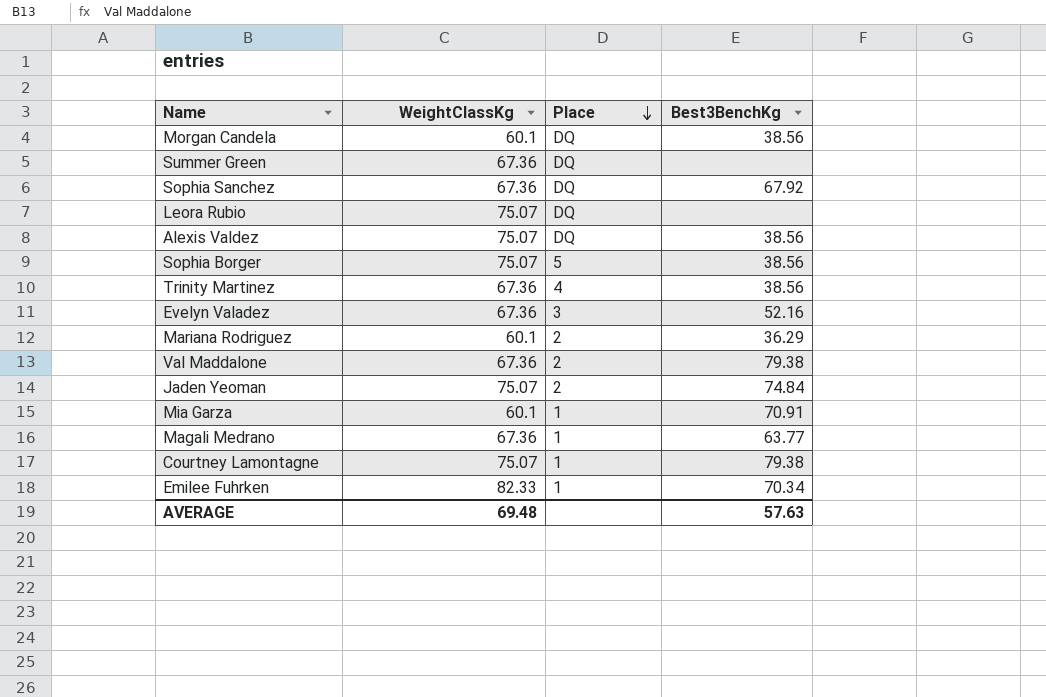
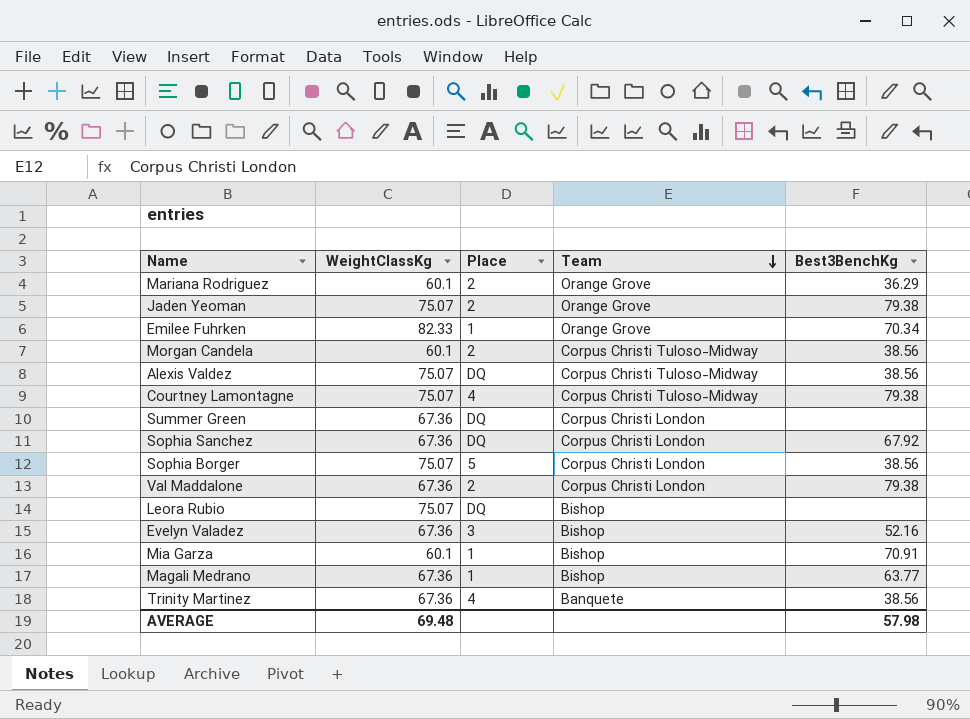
row order: Place descending -> Team descending
column Team | position: none -> 4
Jaden Yeoman | Best3BenchKg: 74.84 -> 79.38
Morgan Candela | Place: DQ -> 2
Courtney Lamontagne | Place: 1 -> 4
AVERAGE | Best3BenchKg: 57.63 -> 57.98

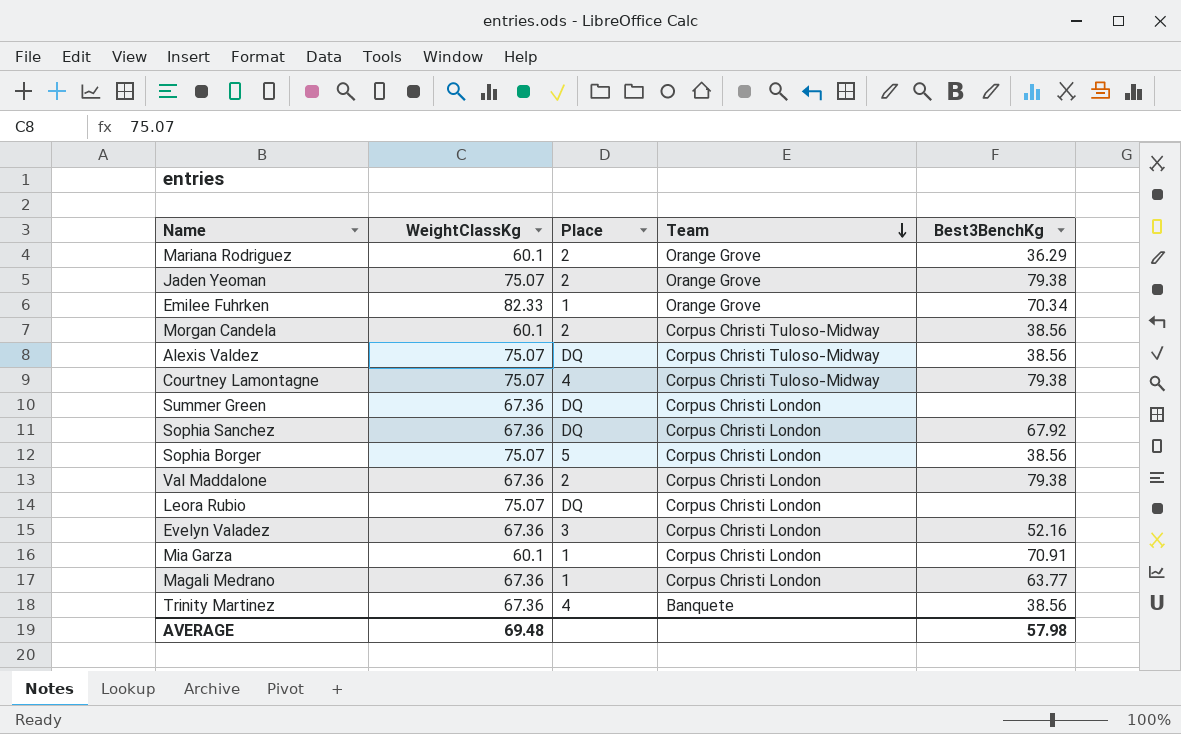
Leora Rubio | Team: Bishop -> Corpus Christi London
Evelyn Valadez | Team: Bishop -> Corpus Christi London
Mia Garza | Team: Bishop -> Corpus Christi London
Magali Medrano | Team: Bishop -> Corpus Christi London

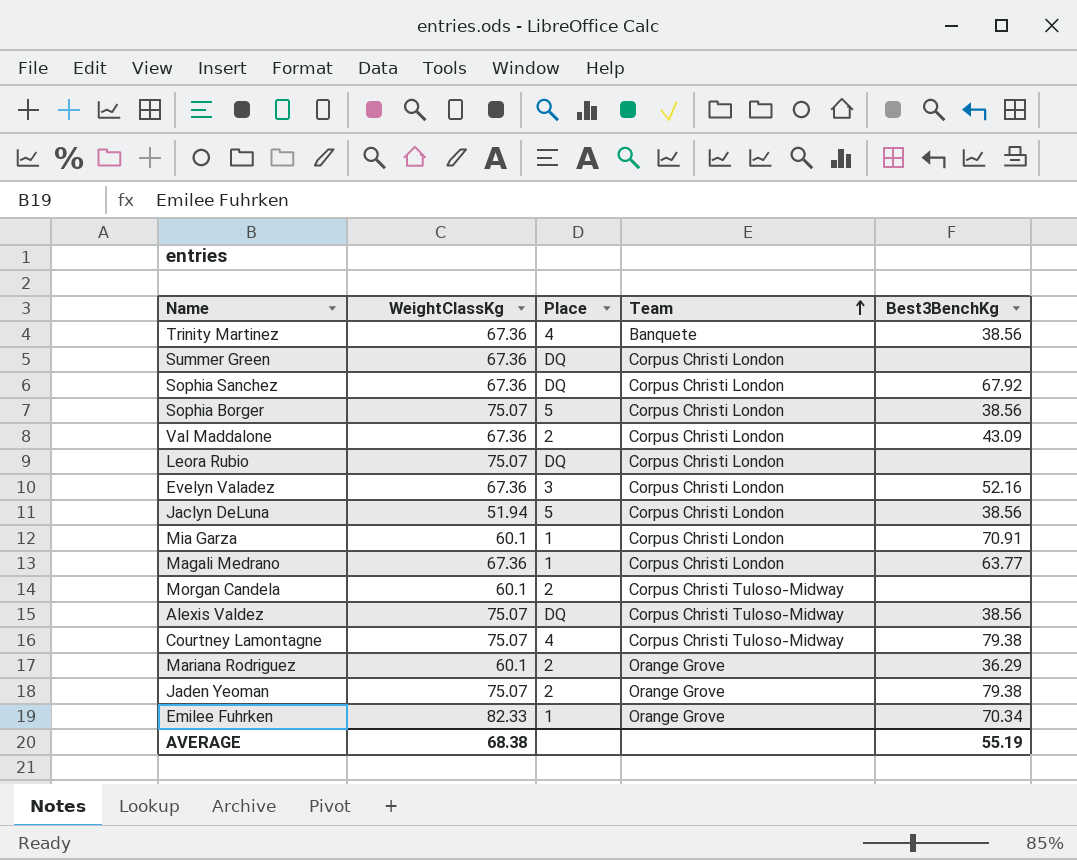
row order: Team descending -> Team ascending
Val Maddalone | Best3BenchKg: 79.38 -> 43.09
row Jaclyn DeLuna: none -> 51.94 | 5 | Corpus Christi London | 38.56
Morgan Candela | Best3BenchKg: 38.56 -> none
AVERAGE | WeightClassKg: 69.48 -> 68.38
AVERAGE | Best3BenchKg: 57.98 -> 55.19

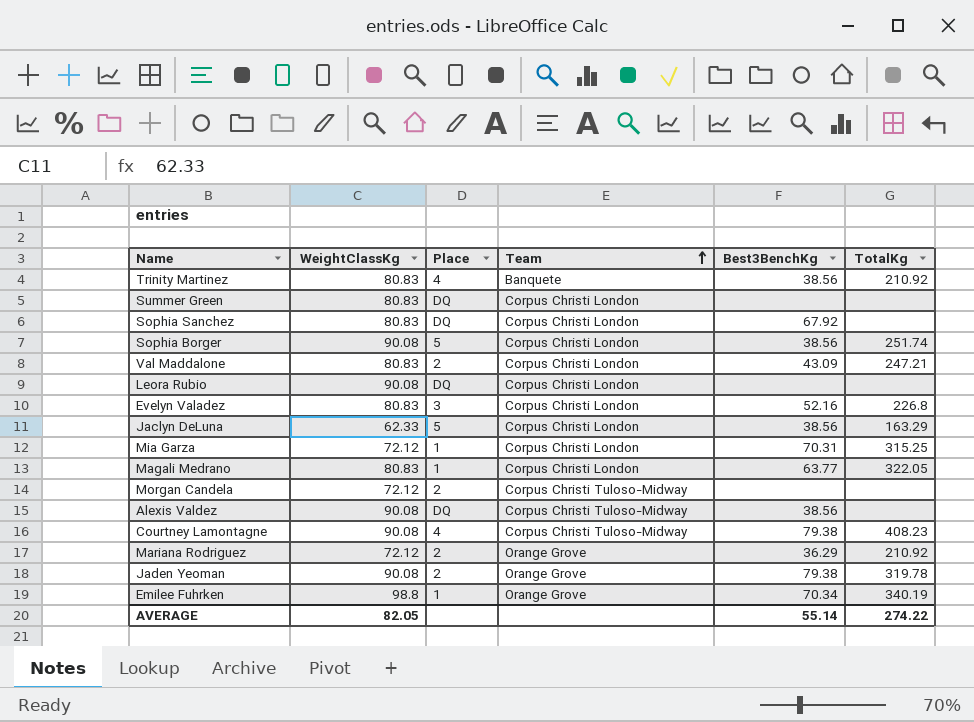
column TotalKg | position: none -> 6
Trinity Martinez | WeightClassKg: 67.36 -> 80.83
Summer Green | WeightClassKg: 67.36 -> 80.83
Sophia Sanchez | WeightClassKg: 67.36 -> 80.83
Sophia Borger | WeightClassKg: 75.07 -> 90.08
Val Maddalone | WeightClassKg: 67.36 -> 80.83
Leora Rubio | WeightClassKg: 75.07 -> 90.08
Evelyn Valadez | WeightClassKg: 67.36 -> 80.83
Jaclyn DeLuna | WeightClassKg: 51.94 -> 62.33
Mia Garza | WeightClassKg: 60.1 -> 72.12
Mia Garza | Best3BenchKg: 70.91 -> 70.31
Magali Medrano | WeightClassKg: 67.36 -> 80.83
Morgan Candela | WeightClassKg: 60.1 -> 72.12
Alexis Valdez | WeightClassKg: 75.07 -> 90.08
Courtney Lamontagne | WeightClassKg: 75.07 -> 90.08
Mariana Rodriguez | WeightClassKg: 60.1 -> 72.12
Jaden Yeoman | WeightClassKg: 75.07 -> 90.08
Emilee Fuhrken | WeightClassKg: 82.33 -> 98.8
AVERAGE | WeightClassKg: 68.38 -> 82.05
AVERAGE | Best3BenchKg: 55.19 -> 55.14

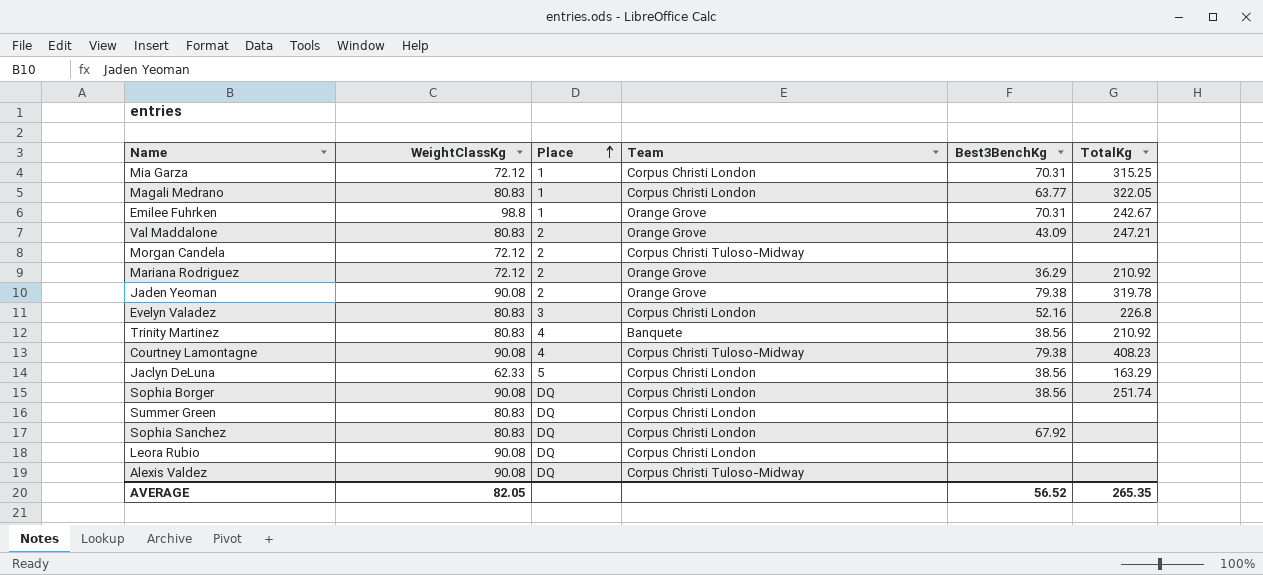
row order: Team ascending -> Place ascending
Emilee Fuhrken | Best3BenchKg: 70.34 -> 70.31
Emilee Fuhrken | TotalKg: 340.19 -> 242.67
Val Maddalone | Team: Corpus Christi London -> Orange Grove
Sophia Borger | Place: 5 -> DQ
Alexis Valdez | Best3BenchKg: 38.56 -> none
AVERAGE | Best3BenchKg: 55.14 -> 56.52
AVERAGE | TotalKg: 274.22 -> 265.35

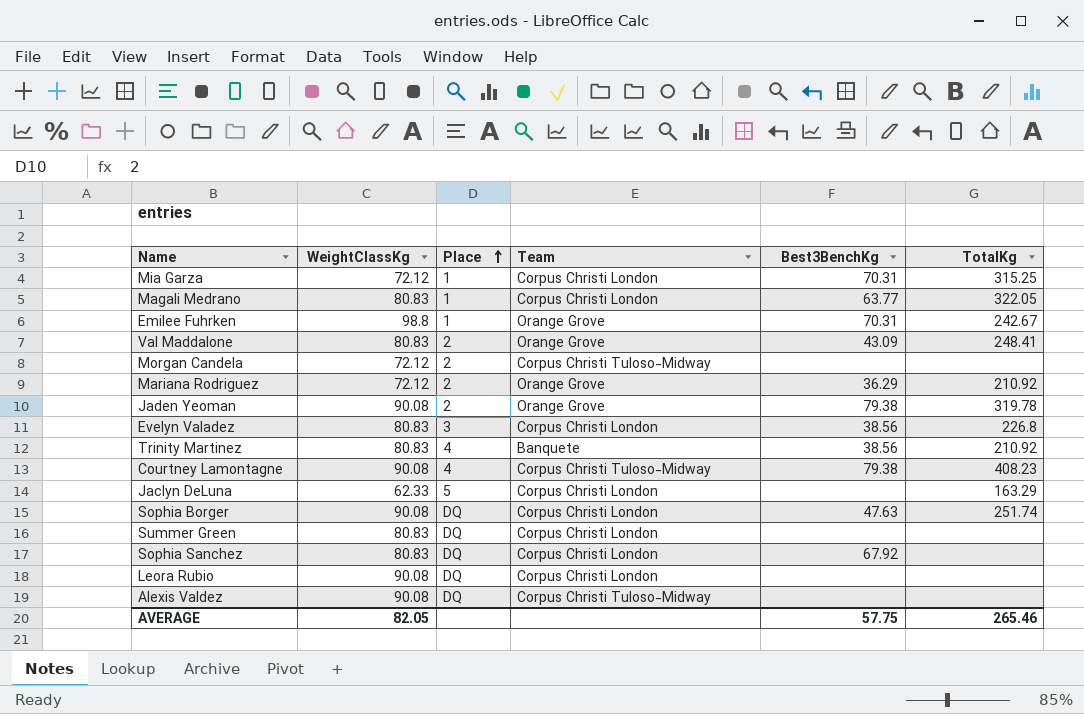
Val Maddalone | TotalKg: 247.21 -> 248.41
Evelyn Valadez | Best3BenchKg: 52.16 -> 38.56
Jaclyn DeLuna | Best3BenchKg: 38.56 -> none
Sophia Borger | Best3BenchKg: 38.56 -> 47.63
AVERAGE | Best3BenchKg: 56.52 -> 57.75
AVERAGE | TotalKg: 265.35 -> 265.46

